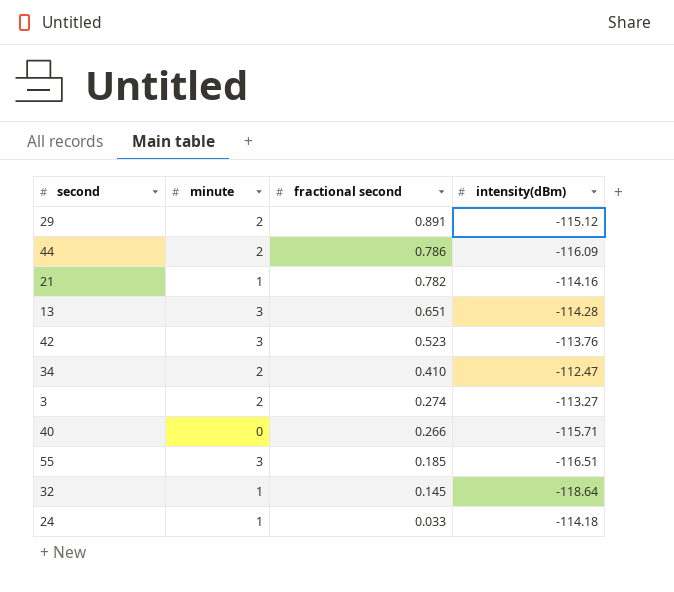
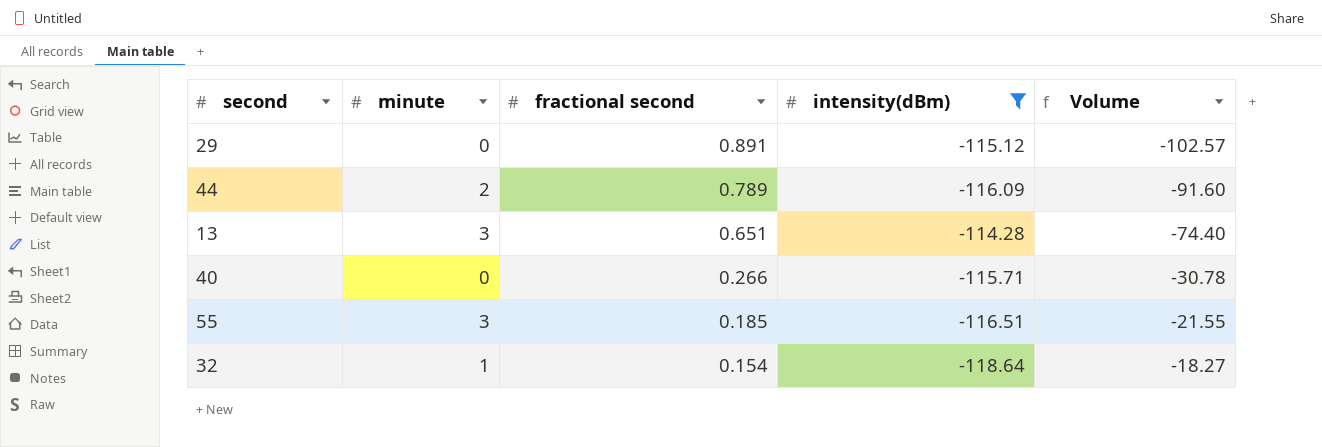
filter: none -> intensity(dBm) <= -114.28
column Volume | formula: none -> [fractional second] * [intensity(dBm)]
29 | minute: 2 -> 0
44 | fractional second: 0.786 -> 0.789
32 | fractional second: 0.145 -> 0.154

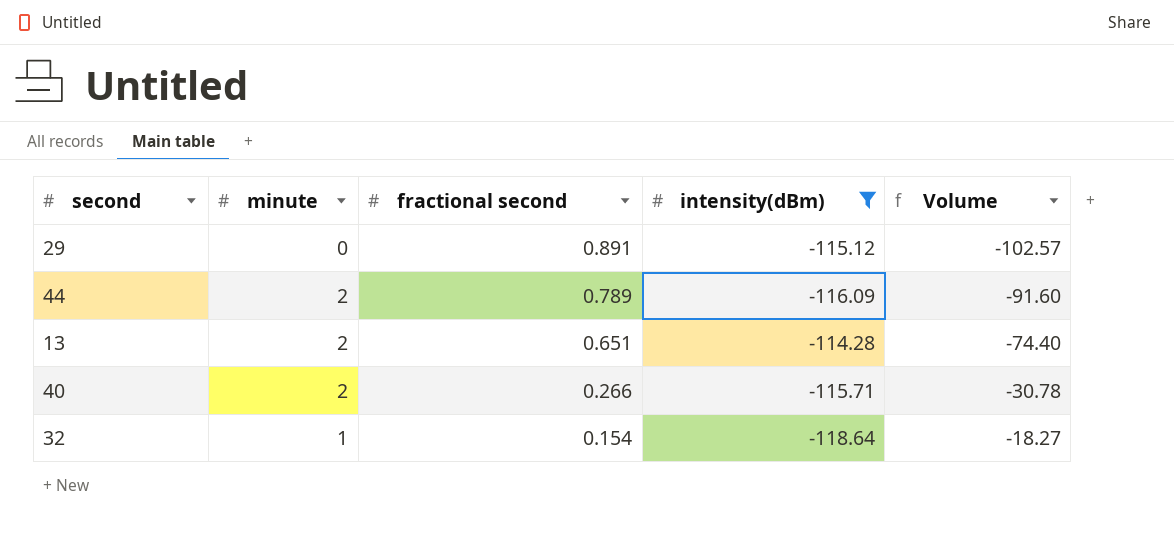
row 55: 3 | 0.185 | -116.51 | -21.55 -> none
13 | minute: 3 -> 2
40 | minute: 0 -> 2

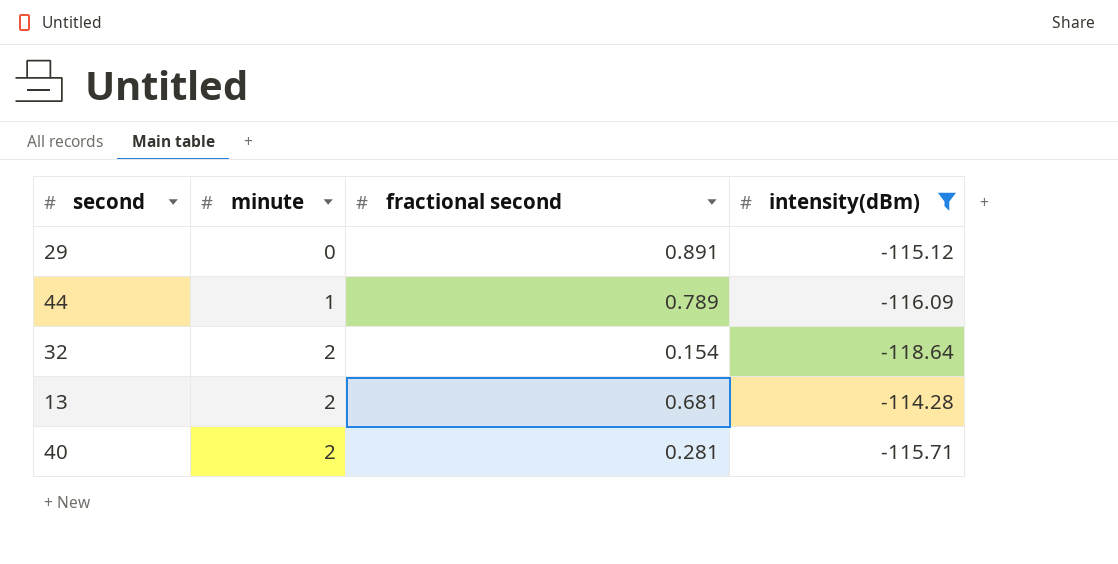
row order: fractional second descending -> minute ascending
column Volume | formula: [fractional second] * [intensity(dBm)] -> none
44 | minute: 2 -> 1
32 | minute: 1 -> 2
13 | fractional second: 0.651 -> 0.681
40 | fractional second: 0.266 -> 0.281

